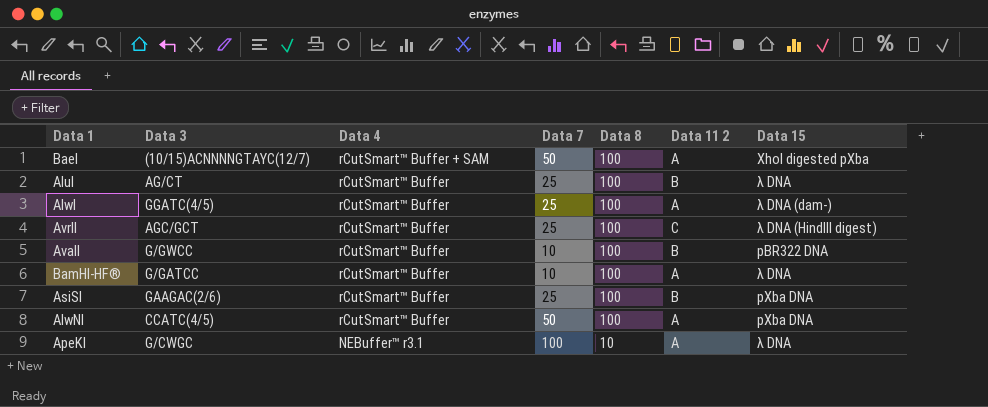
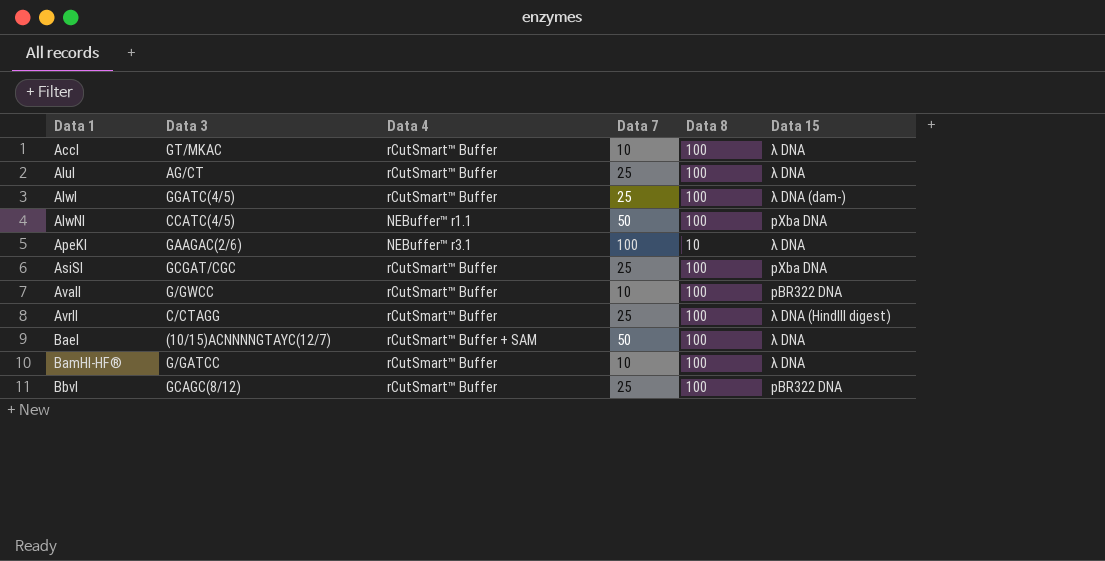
row order: Data 4 descending -> Data 1 ascending
column Data 11 2 | position: 6 -> none
row AccI: none -> GT/MKAC | rCutSmart™ Buffer | 10 | 100 | λ DNA
AlwNI | Data 4: rCutSmart™ Buffer -> NEBuffer™ r1.1
ApeKI | Data 3: G/CWGC -> GAAGAC(2/6)
AsiSI | Data 3: GAAGAC(2/6) -> GCGAT/CGC
AvrII | Data 3: AGC/GCT -> C/CTAGG
BaeI | Data 15: XhoI digested pXba -> λ DNA
row BbvI: none -> GCAGC(8/12) | rCutSmart™ Buffer | 25 | 100 | pBR322 DNA

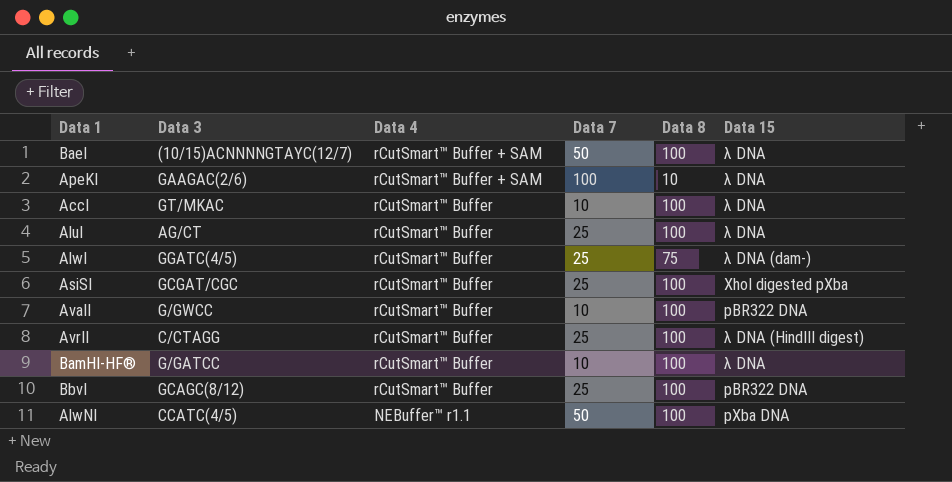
row order: Data 1 ascending -> Data 4 descending
ApeKI | Data 4: NEBuffer™ r3.1 -> rCutSmart™ Buffer + SAM
AlwI | Data 8: 100 -> 75
AsiSI | Data 15: pXba DNA -> XhoI digested pXba

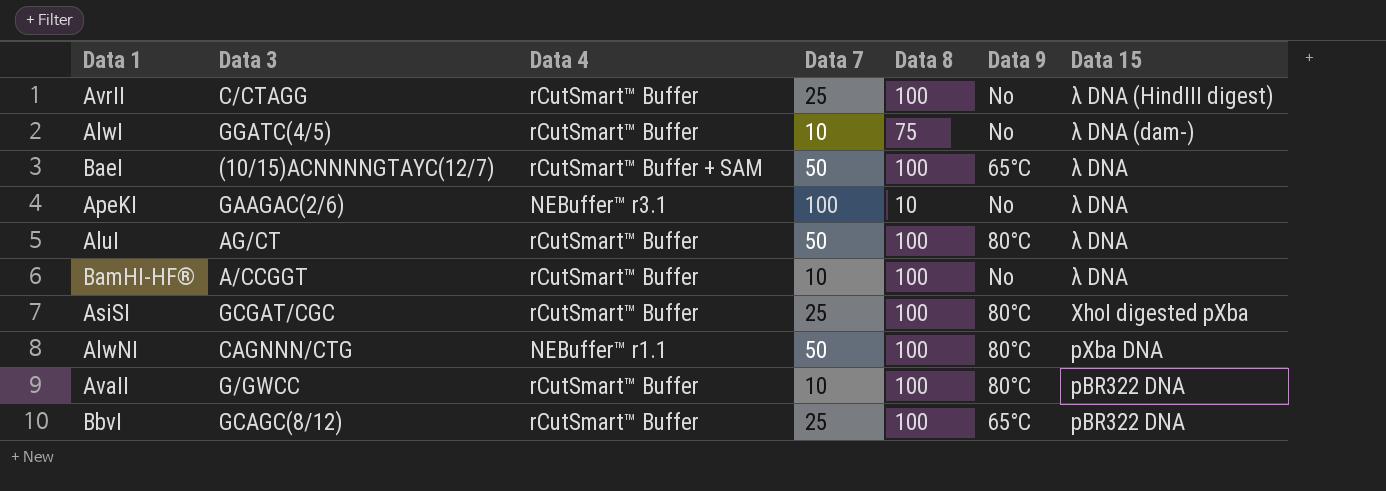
row order: Data 4 descending -> Data 15 descending
column Data 9 | position: none -> 6
row AccI: GT/MKAC | rCutSmart™ Buffer | 10 | 100 | λ DNA -> none
AlwI | Data 7: 25 -> 10
ApeKI | Data 4: rCutSmart™ Buffer + SAM -> NEBuffer™ r3.1
AluI | Data 7: 25 -> 50
BamHI-HF® | Data 3: G/GATCC -> A/CCGGT
AlwNI | Data 3: CCATC(4/5) -> CAGNNN/CTG

